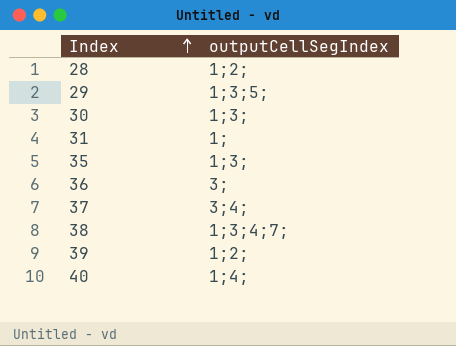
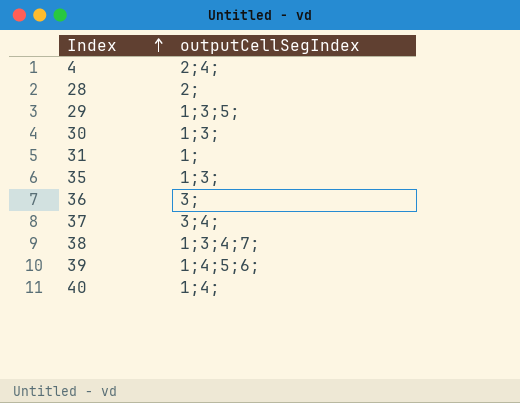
row 4: none -> 2;4;
28 | outputCellSegIndex: 1;2; -> 2;
39 | outputCellSegIndex: 1;2; -> 1;4;5;6;

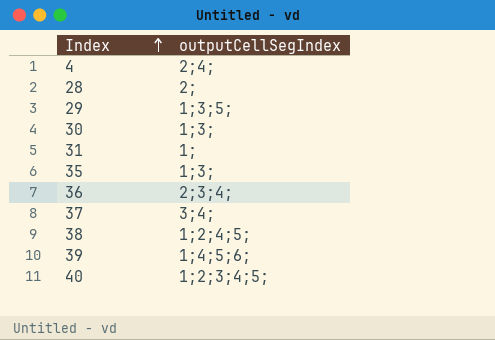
36 | outputCellSegIndex: 3; -> 2;3;4;
38 | outputCellSegIndex: 1;3;4;7; -> 1;2;4;5;
40 | outputCellSegIndex: 1;4; -> 1;2;3;4;5;

